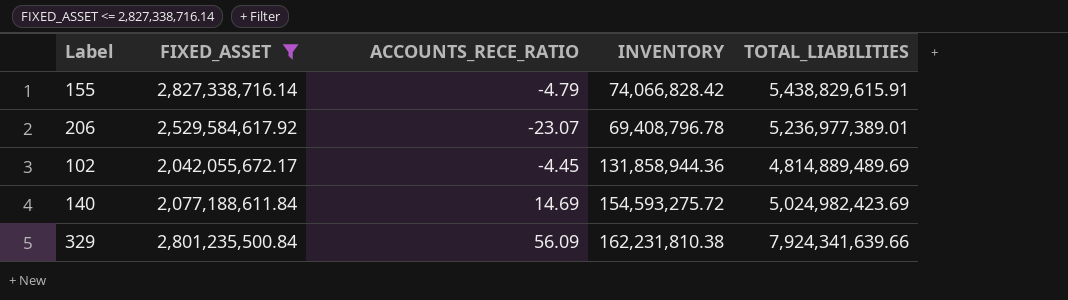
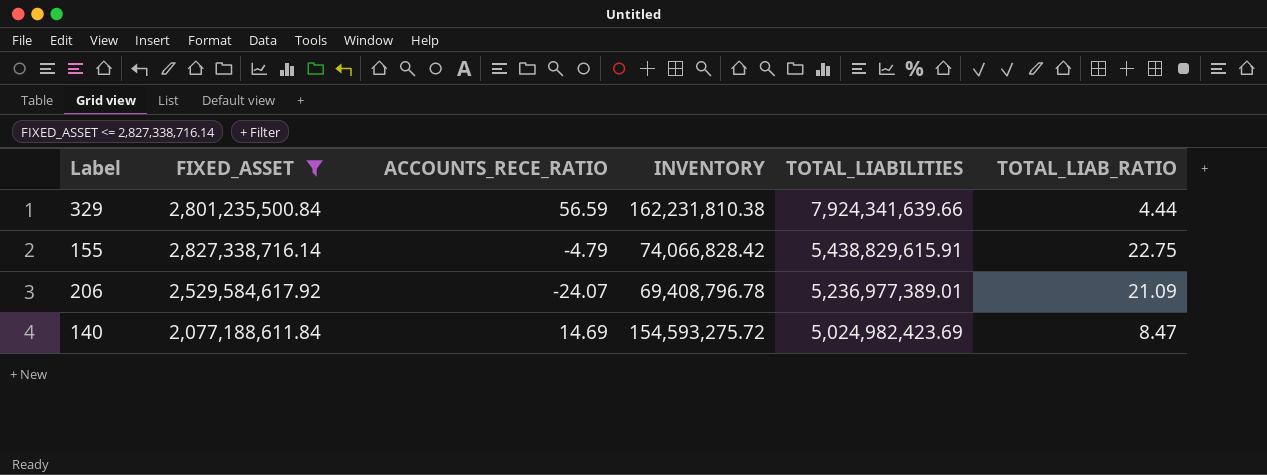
row order: none -> TOTAL_LIABILITIES descending
column TOTAL_LIAB_RATIO | position: none -> 6
row 102: 2,042,055,672.17 | -4.45 | 131,858,944.36 | 4,814,889,489.69 -> none
329 | ACCOUNTS_RECE_RATIO: 56.09 -> 56.59
206 | ACCOUNTS_RECE_RATIO: -23.07 -> -24.07

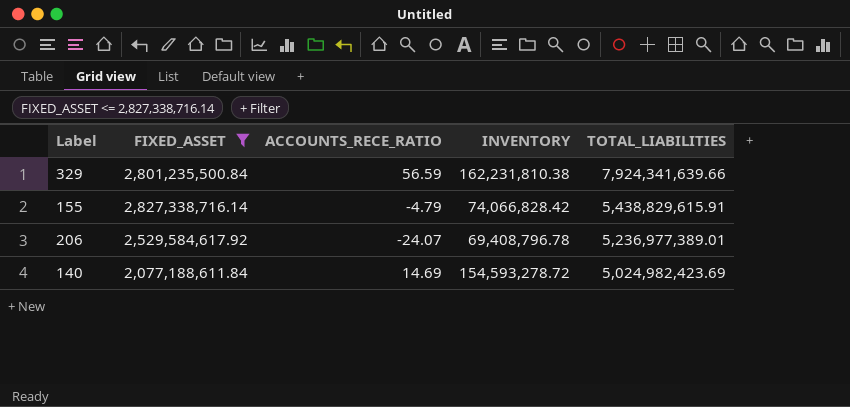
column TOTAL_LIAB_RATIO | position: 6 -> none
140 | INVENTORY: 154,593,275.72 -> 154,593,278.72

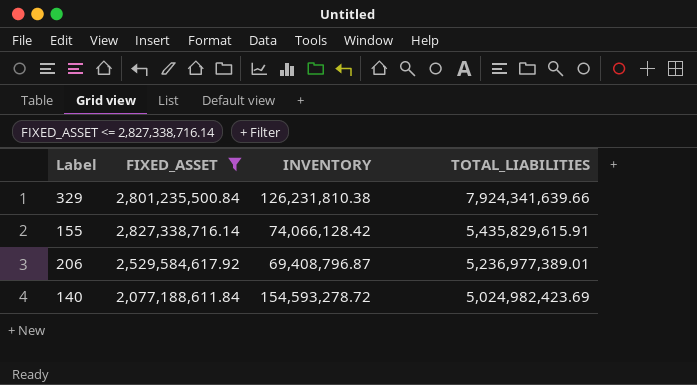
column ACCOUNTS_RECE_RATIO | position: 3 -> none
329 | INVENTORY: 162,231,810.38 -> 126,231,810.38
155 | INVENTORY: 74,066,828.42 -> 74,066,128.42
155 | TOTAL_LIABILITIES: 5,438,829,615.91 -> 5,435,829,615.91
206 | INVENTORY: 69,408,796.78 -> 69,408,796.87

